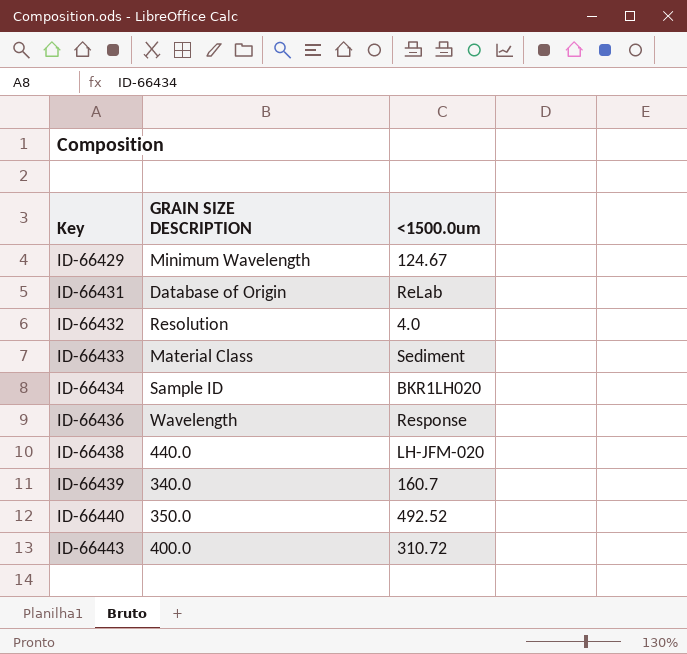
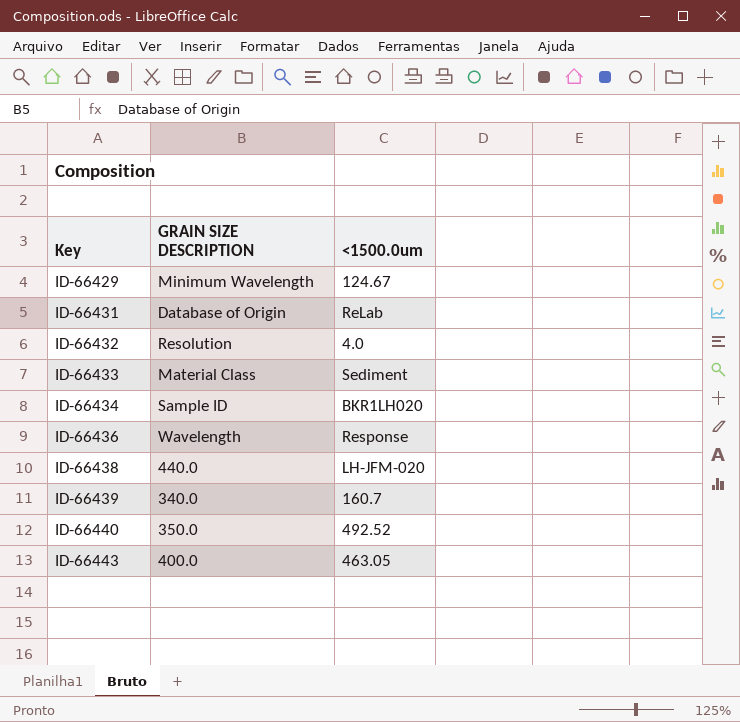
ID-66443 | <1500.0um: 310.72 -> 463.05

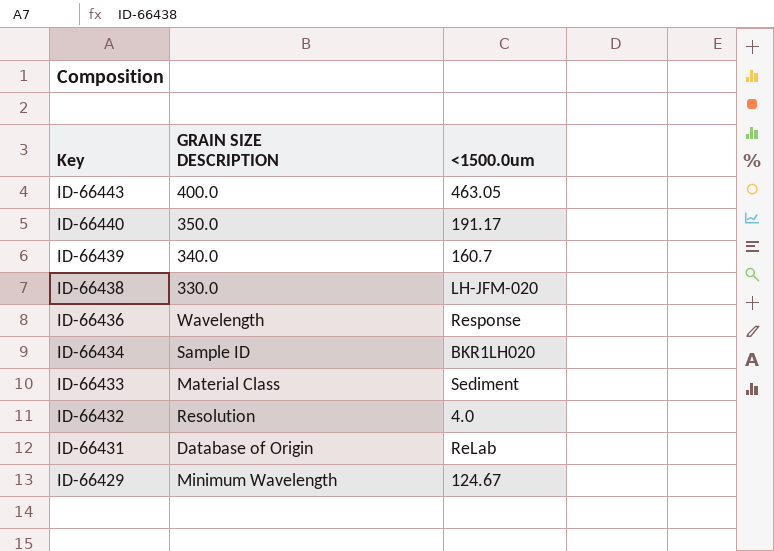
row order: Key ascending -> Key descending
ID-66440 | <1500.0um: 492.52 -> 191.17
ID-66438 | GRAIN SIZE DESCRIPTION: 440.0 -> 330.0

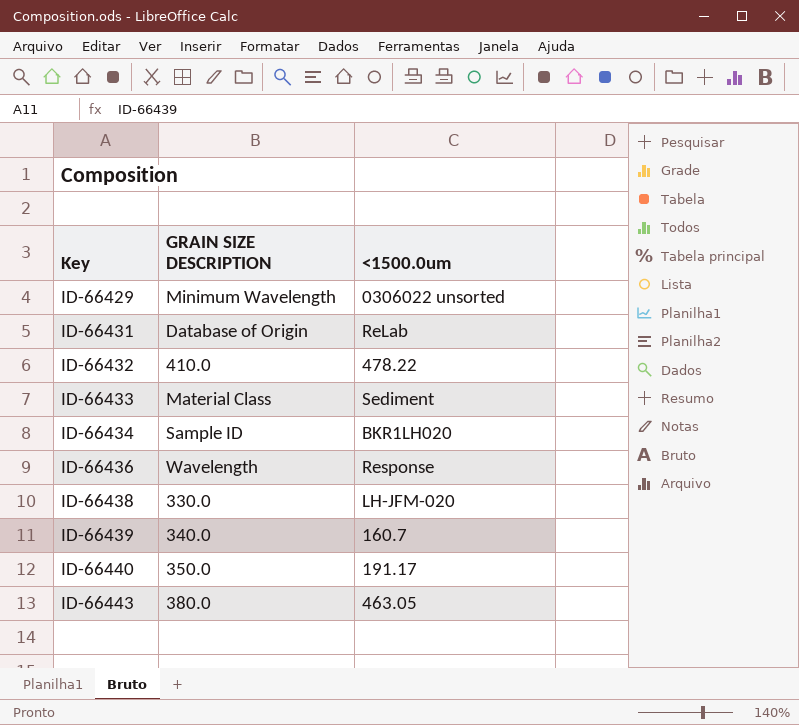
row order: Key descending -> Key ascending
ID-66429 | <1500.0um: 124.67 -> 0306022 unsorted
ID-66432 | GRAIN SIZE DESCRIPTION: Resolution -> 410.0
ID-66432 | <1500.0um: 4.0 -> 478.22
ID-66443 | GRAIN SIZE DESCRIPTION: 400.0 -> 380.0

